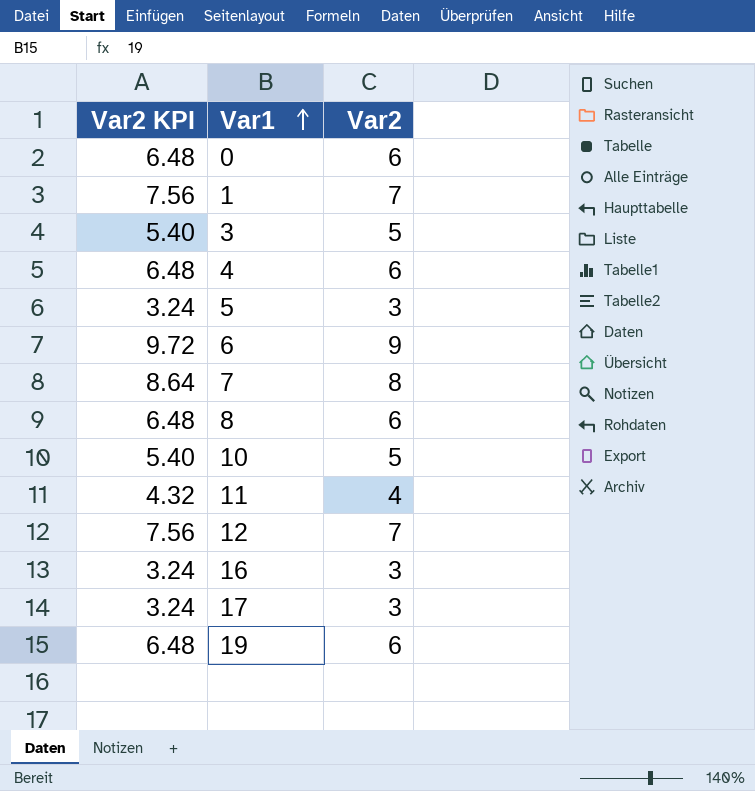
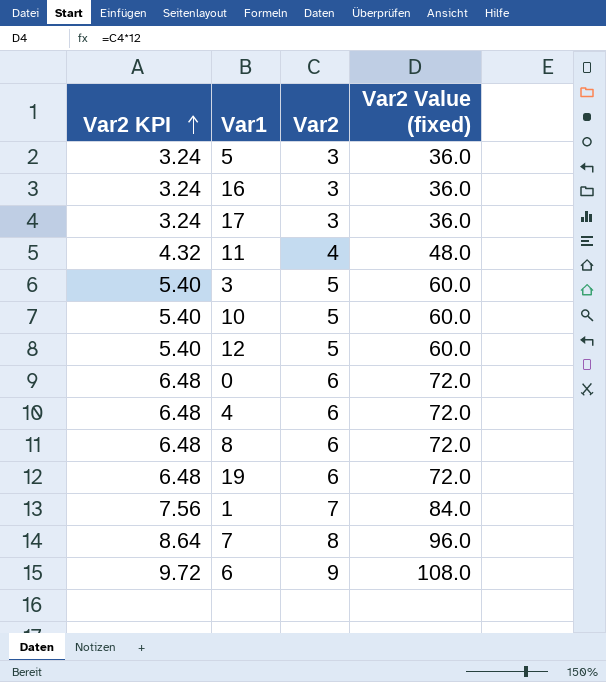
row order: Var1 ascending -> Var2 KPI ascending
column Var2 Value (fixed) | formula: none -> [Var2] * 12
12 | Var2 KPI: 7.56 -> 5.40
12 | Var2: 7 -> 5

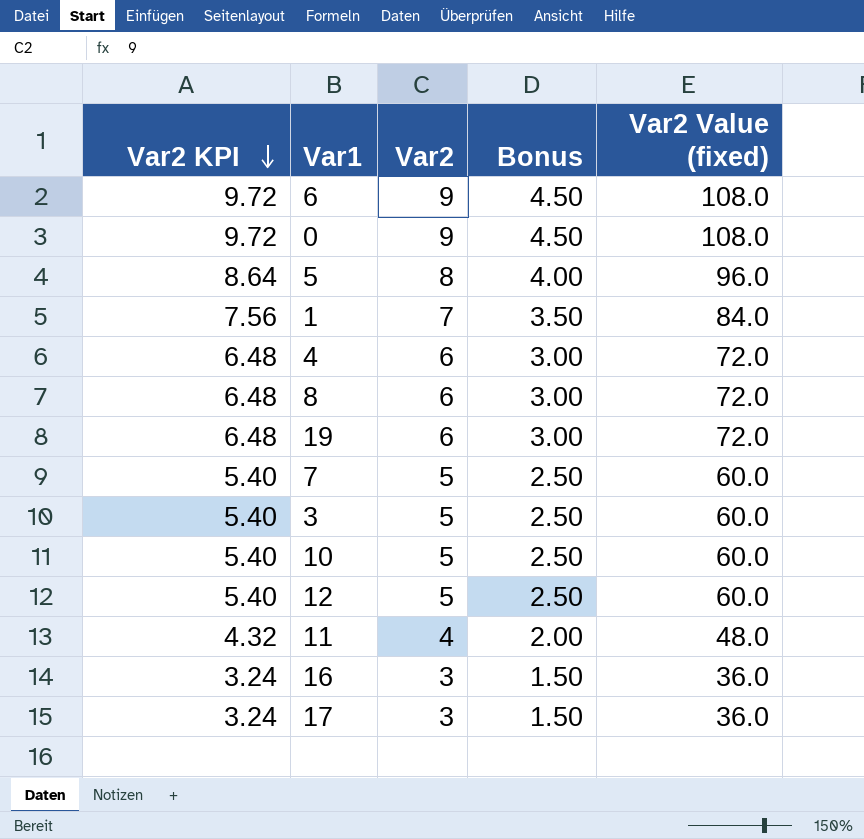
row order: Var2 KPI ascending -> Var2 KPI descending
column Bonus | formula: none -> [Var2] * 0.5
0 | Var2 KPI: 6.48 -> 9.72
0 | Var2: 6 -> 9
0 | Var2 Value (fixed): 72.0 -> 108.0
5 | Var2 KPI: 3.24 -> 8.64
5 | Var2: 3 -> 8
5 | Var2 Value (fixed): 36.0 -> 96.0
7 | Var2 KPI: 8.64 -> 5.40
7 | Var2: 8 -> 5
7 | Var2 Value (fixed): 96.0 -> 60.0

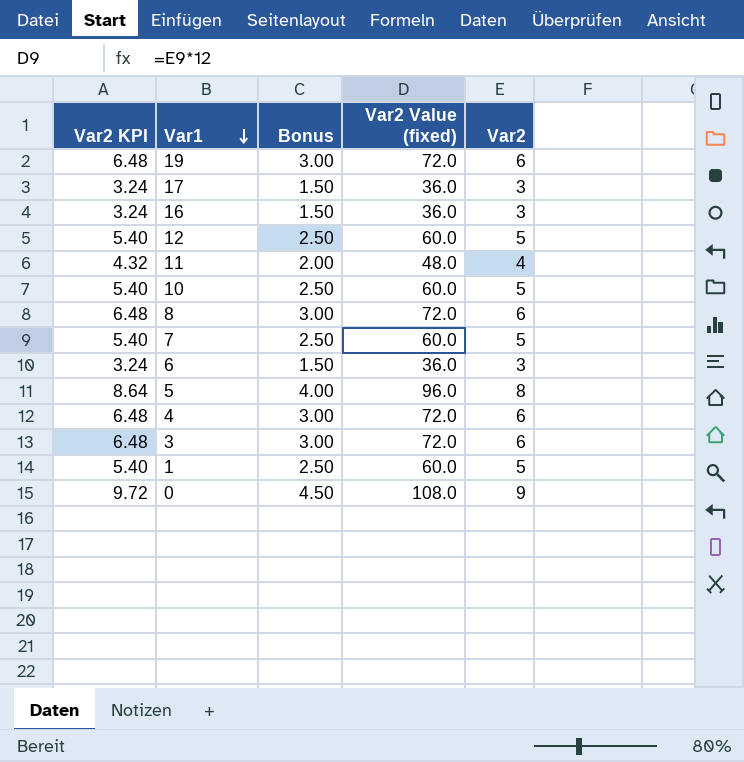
row order: Var2 KPI descending -> Var1 descending
column Var2 | position: 3 -> 5
6 | Var2 KPI: 9.72 -> 3.24
6 | Bonus: 4.50 -> 1.50
6 | Var2 Value (fixed): 108.0 -> 36.0
6 | Var2: 9 -> 3
3 | Var2 KPI: 5.40 -> 6.48
3 | Bonus: 2.50 -> 3.00
3 | Var2 Value (fixed): 60.0 -> 72.0
3 | Var2: 5 -> 6
1 | Var2 KPI: 7.56 -> 5.40
1 | Bonus: 3.50 -> 2.50
1 | Var2 Value (fixed): 84.0 -> 60.0
1 | Var2: 7 -> 5

